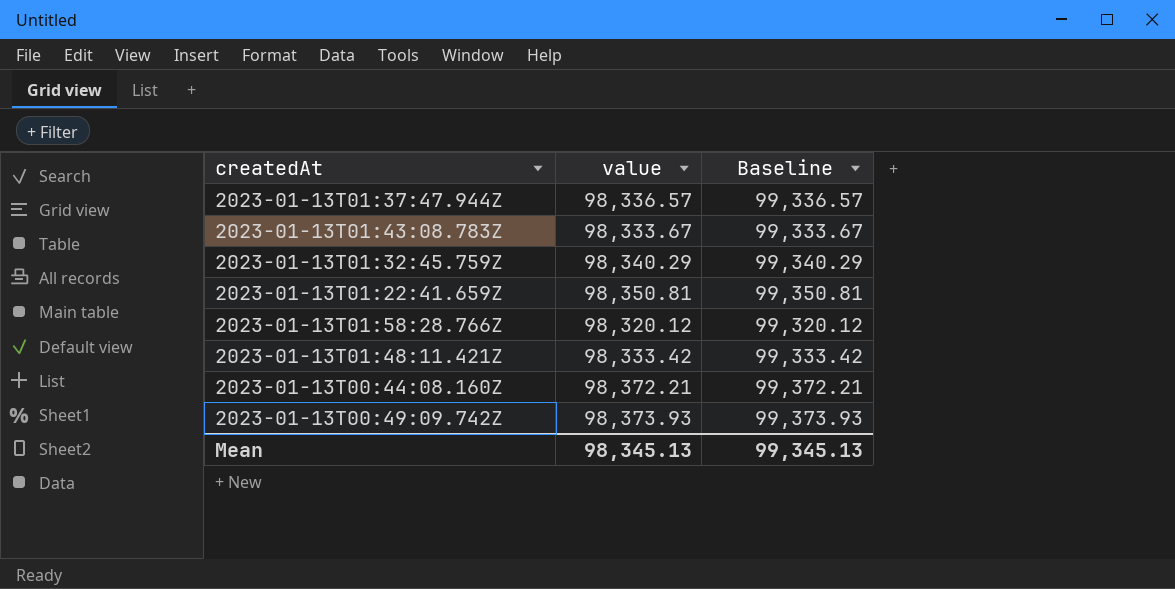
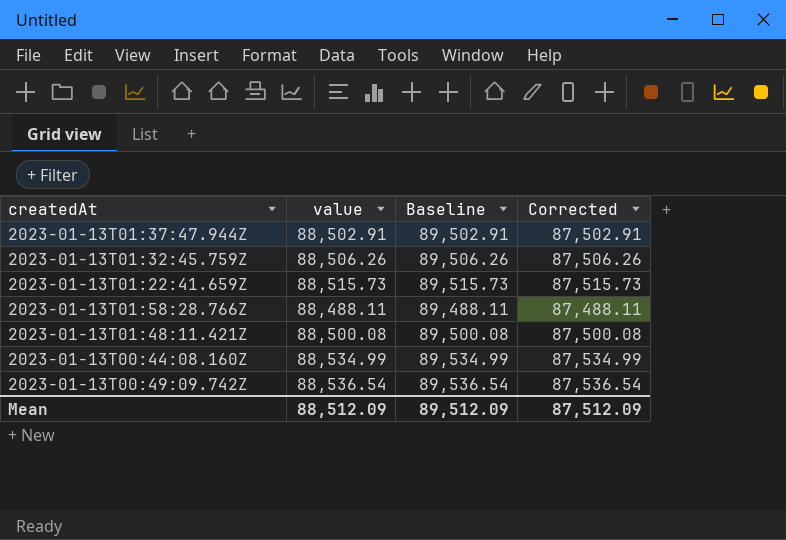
column Corrected | formula: none -> [value] - 1000
row 2023-01-13T01:43:08.783Z: 98,333.67 | 99,333.67 -> none
2023-01-13T01:37:47.944Z | value: 98,336.57 -> 88,502.91
2023-01-13T01:37:47.944Z | Baseline: 99,336.57 -> 89,502.91
2023-01-13T01:32:45.759Z | value: 98,340.29 -> 88,506.26
2023-01-13T01:32:45.759Z | Baseline: 99,340.29 -> 89,506.26
2023-01-13T01:22:41.659Z | value: 98,350.81 -> 88,515.73
2023-01-13T01:22:41.659Z | Baseline: 99,350.81 -> 89,515.73
2023-01-13T01:58:28.766Z | value: 98,320.12 -> 88,488.11
2023-01-13T01:58:28.766Z | Baseline: 99,320.12 -> 89,488.11
2023-01-13T01:48:11.421Z | value: 98,333.42 -> 88,500.08
2023-01-13T01:48:11.421Z | Baseline: 99,333.42 -> 89,500.08
2023-01-13T00:44:08.160Z | value: 98,372.21 -> 88,534.99
2023-01-13T00:44:08.160Z | Baseline: 99,372.21 -> 89,534.99
2023-01-13T00:49:09.742Z | value: 98,373.93 -> 88,536.54
2023-01-13T00:49:09.742Z | Baseline: 99,373.93 -> 89,536.54
Mean | value: 98,345.13 -> 88,512.09
Mean | Baseline: 99,345.13 -> 89,512.09

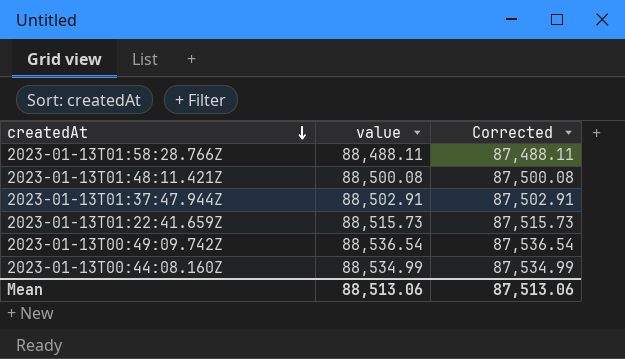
row order: none -> createdAt descending
column Baseline | formula: [value] + 1000 -> none
row 2023-01-13T01:32:45.759Z: 88,506.26 | 89,506.26 | 87,506.26 -> none
Mean | value: 88,512.09 -> 88,513.06
Mean | Corrected: 87,512.09 -> 87,513.06

